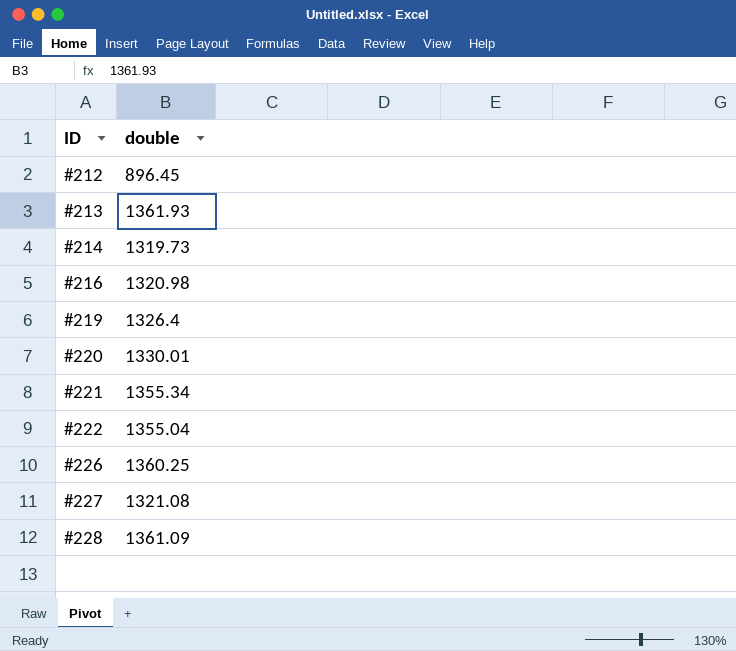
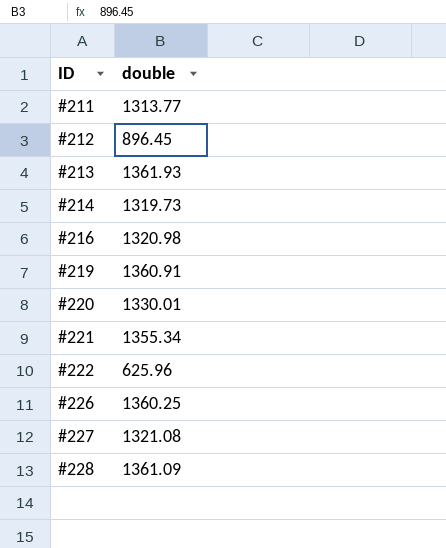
row #211: none -> 1313.77
#219 | double: 1326.4 -> 1360.91
#222 | double: 1355.04 -> 625.96

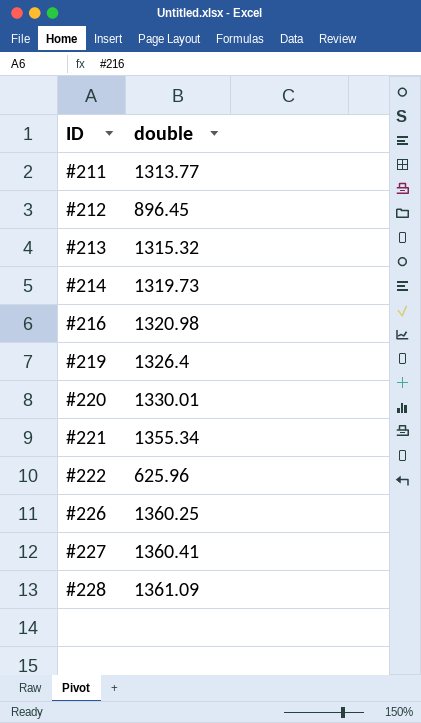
#213 | double: 1361.93 -> 1315.32
#219 | double: 1360.91 -> 1326.4
#227 | double: 1321.08 -> 1360.41

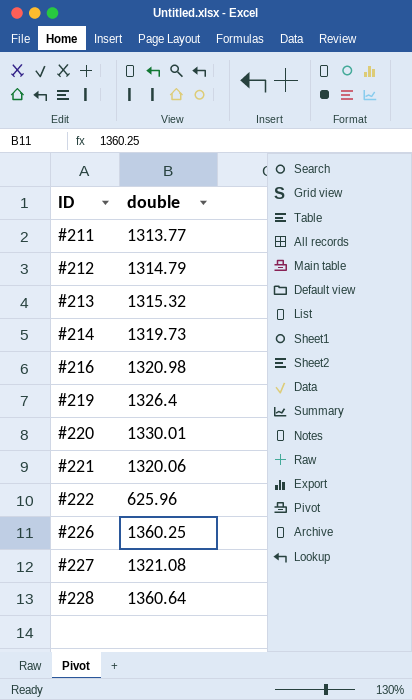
#212 | double: 896.45 -> 1314.79
#221 | double: 1355.34 -> 1320.06
#227 | double: 1360.41 -> 1321.08
#228 | double: 1361.09 -> 1360.64

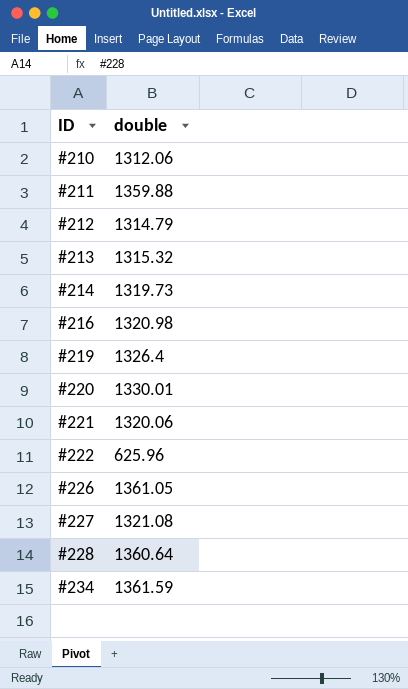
row #210: none -> 1312.06
#211 | double: 1313.77 -> 1359.88
#226 | double: 1360.25 -> 1361.05
row #234: none -> 1361.59

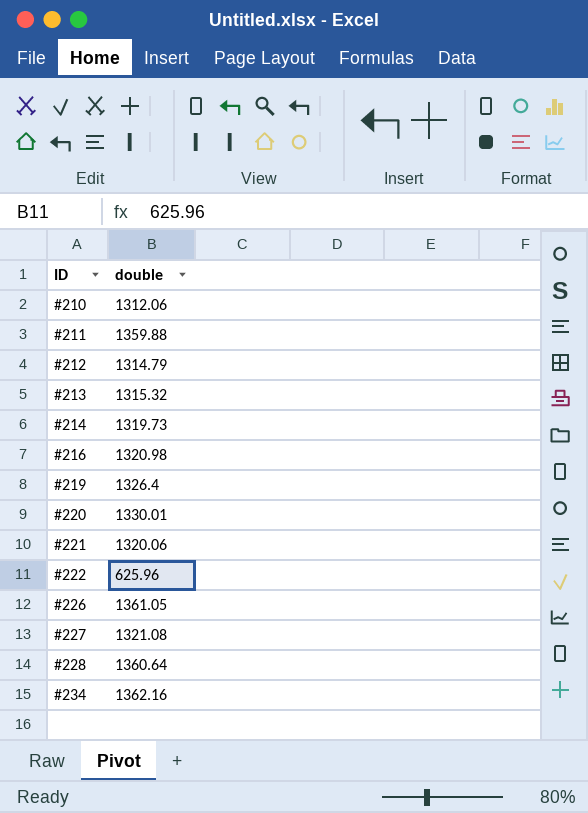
#234 | double: 1361.59 -> 1362.16

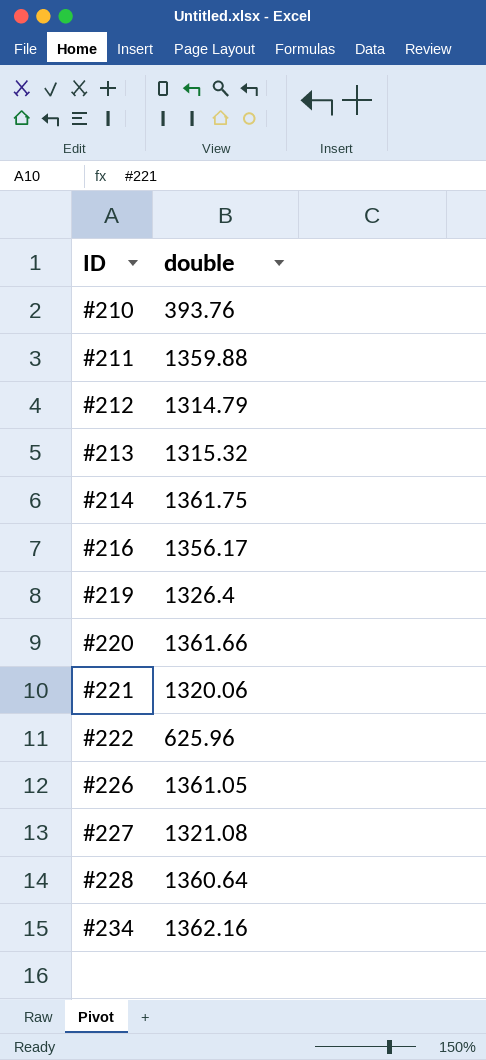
#210 | double: 1312.06 -> 393.76
#214 | double: 1319.73 -> 1361.75
#216 | double: 1320.98 -> 1356.17
#220 | double: 1330.01 -> 1361.66

